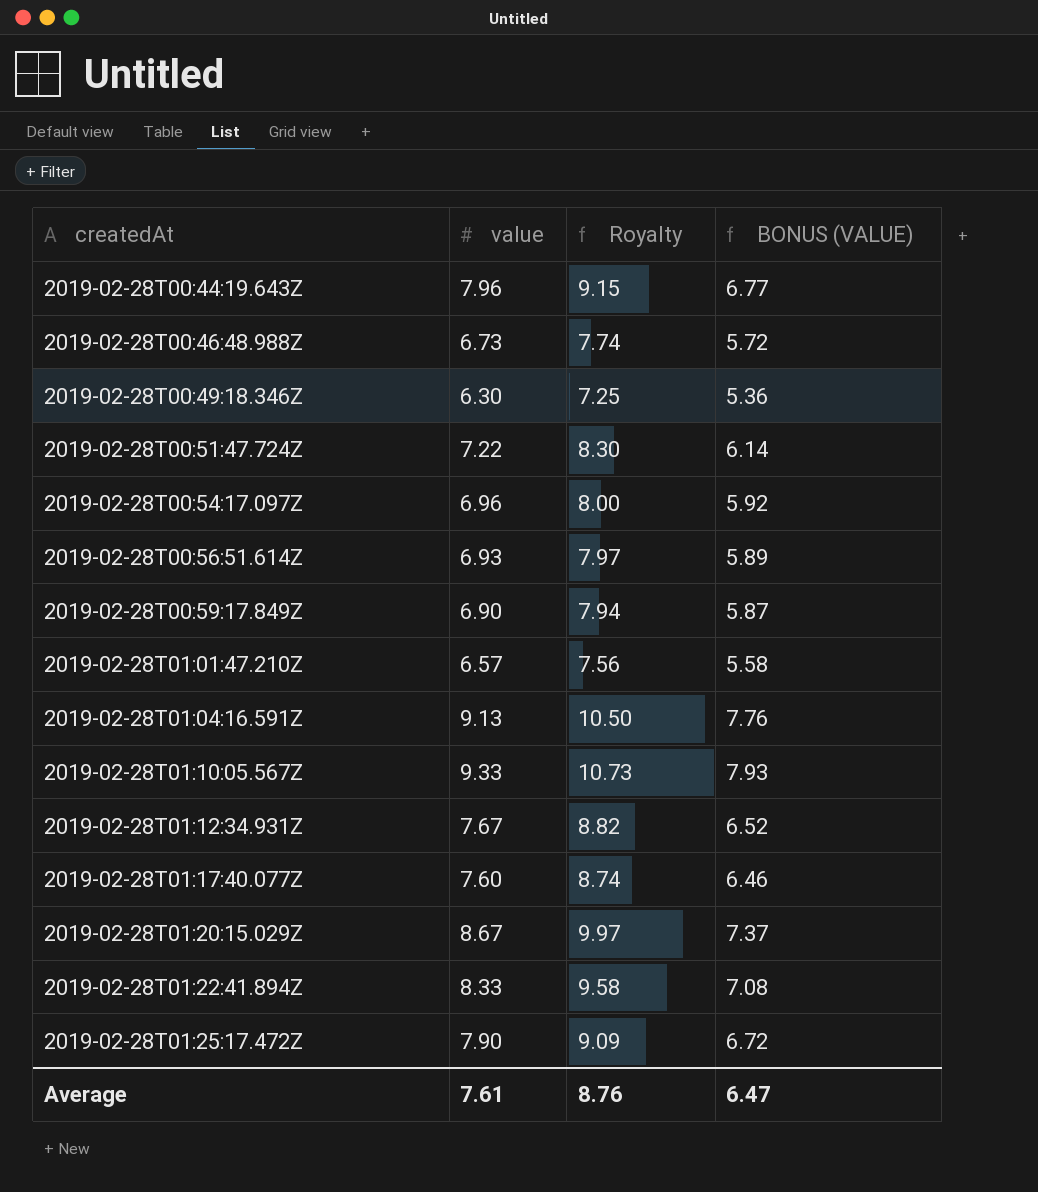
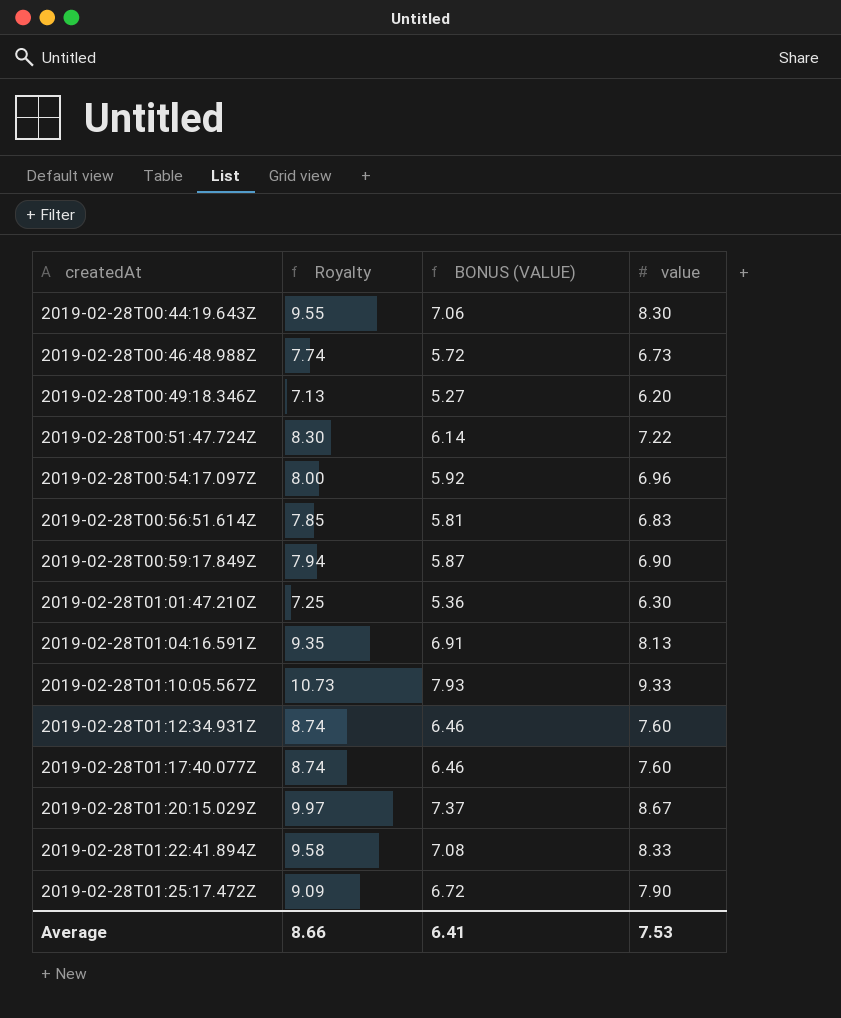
column value | position: 2 -> 4
2019-02-28T00:44:19.643Z | Royalty: 9.15 -> 9.55
2019-02-28T00:44:19.643Z | BONUS (VALUE): 6.77 -> 7.06
2019-02-28T00:44:19.643Z | value: 7.96 -> 8.30
2019-02-28T00:49:18.346Z | Royalty: 7.25 -> 7.13
2019-02-28T00:49:18.346Z | BONUS (VALUE): 5.36 -> 5.27
2019-02-28T00:49:18.346Z | value: 6.30 -> 6.20
2019-02-28T00:56:51.614Z | Royalty: 7.97 -> 7.85
2019-02-28T00:56:51.614Z | BONUS (VALUE): 5.89 -> 5.81
2019-02-28T00:56:51.614Z | value: 6.93 -> 6.83
2019-02-28T01:01:47.210Z | Royalty: 7.56 -> 7.25
2019-02-28T01:01:47.210Z | BONUS (VALUE): 5.58 -> 5.36
2019-02-28T01:01:47.210Z | value: 6.57 -> 6.30
2019-02-28T01:04:16.591Z | Royalty: 10.50 -> 9.35
2019-02-28T01:04:16.591Z | BONUS (VALUE): 7.76 -> 6.91
2019-02-28T01:04:16.591Z | value: 9.13 -> 8.13
2019-02-28T01:12:34.931Z | Royalty: 8.82 -> 8.74
2019-02-28T01:12:34.931Z | BONUS (VALUE): 6.52 -> 6.46
2019-02-28T01:12:34.931Z | value: 7.67 -> 7.60
Average | Royalty: 8.76 -> 8.66
Average | BONUS (VALUE): 6.47 -> 6.41
Average | value: 7.61 -> 7.53

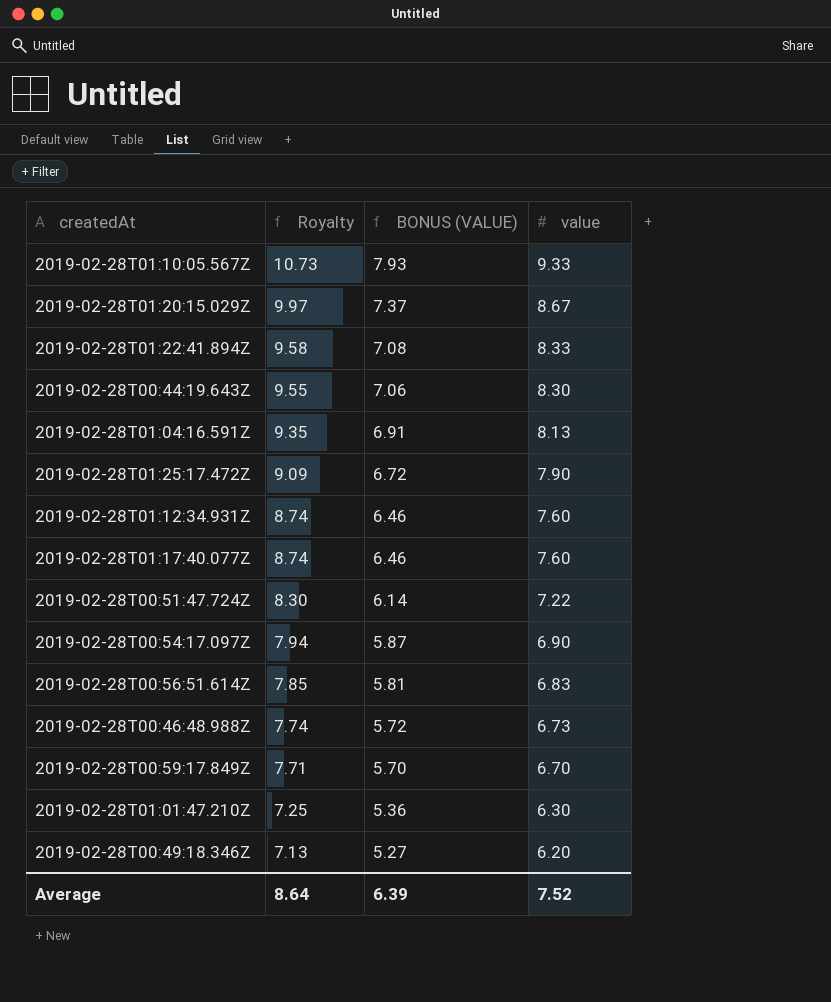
row order: createdAt ascending -> Royalty descending
2019-02-28T00:54:17.097Z | Royalty: 8.00 -> 7.94
2019-02-28T00:54:17.097Z | BONUS (VALUE): 5.92 -> 5.87
2019-02-28T00:54:17.097Z | value: 6.96 -> 6.90
2019-02-28T00:59:17.849Z | Royalty: 7.94 -> 7.71
2019-02-28T00:59:17.849Z | BONUS (VALUE): 5.87 -> 5.70
2019-02-28T00:59:17.849Z | value: 6.90 -> 6.70
Average | Royalty: 8.66 -> 8.64
Average | BONUS (VALUE): 6.41 -> 6.39
Average | value: 7.53 -> 7.52

